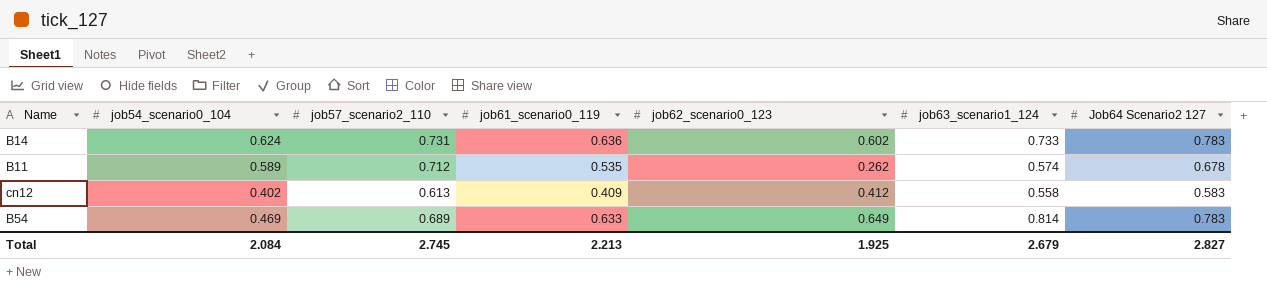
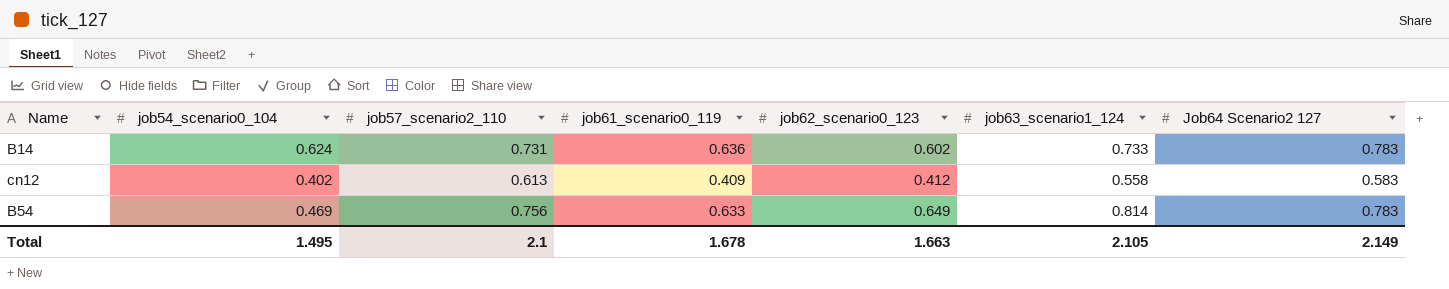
row B11: 0.589 | 0.712 | 0.535 | 0.262 | 0.574 | 0.678 -> none
B54 | job57_scenario2_110: 0.689 -> 0.756
Total | job54_scenario0_104: 2.084 -> 1.495
Total | job57_scenario2_110: 2.745 -> 2.1
Total | job61_scenario0_119: 2.213 -> 1.678
Total | job62_scenario0_123: 1.925 -> 1.663
Total | job63_scenario1_124: 2.679 -> 2.105
Total | Job64 Scenario2 127: 2.827 -> 2.149

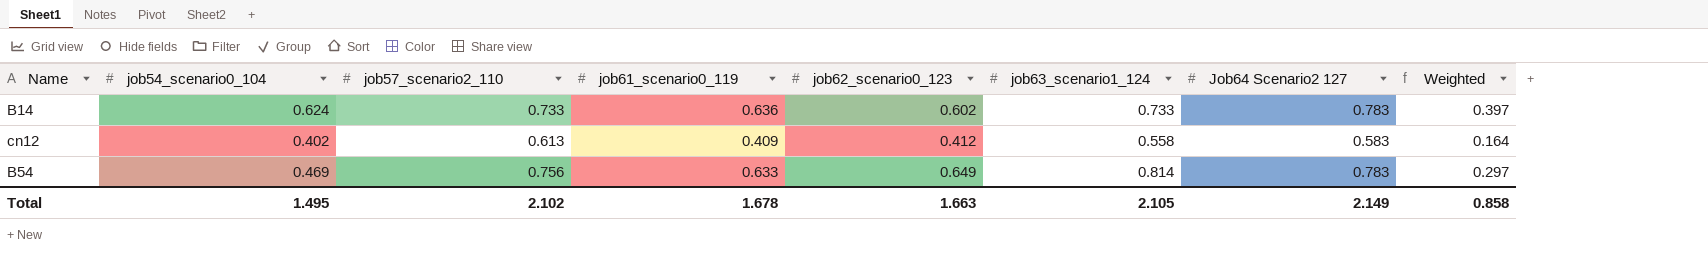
column Weighted | formula: none -> [job54_scenario0_104] * [job61_scenario0_119]
B14 | job57_scenario2_110: 0.731 -> 0.733
Total | job57_scenario2_110: 2.1 -> 2.102

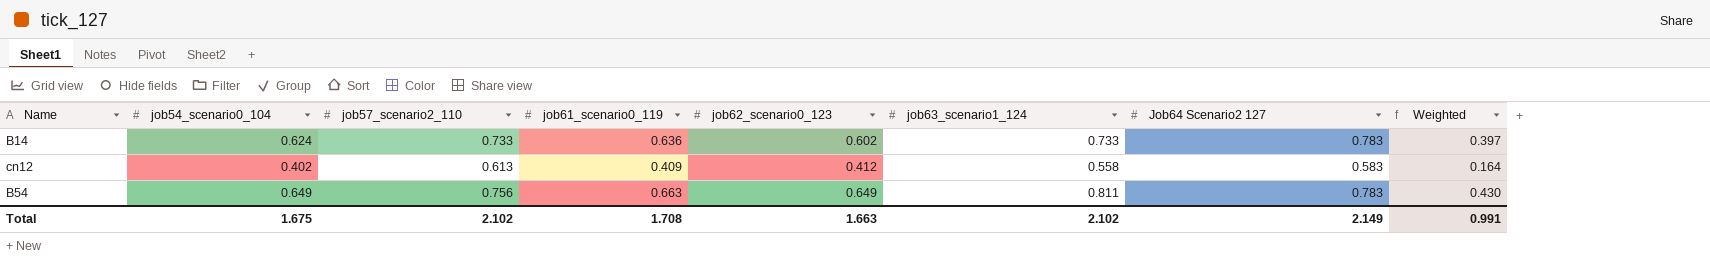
B54 | job54_scenario0_104: 0.469 -> 0.649
B54 | job61_scenario0_119: 0.633 -> 0.663
B54 | job63_scenario1_124: 0.814 -> 0.811
B54 | Weighted: 0.297 -> 0.430
Total | job54_scenario0_104: 1.495 -> 1.675
Total | job61_scenario0_119: 1.678 -> 1.708
Total | job63_scenario1_124: 2.105 -> 2.102
Total | Weighted: 0.858 -> 0.991

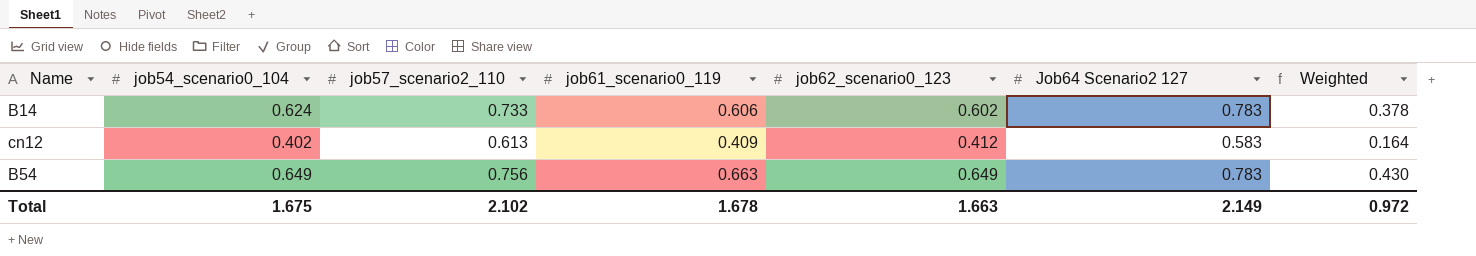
column job63_scenario1_124 | position: 6 -> none
B14 | job61_scenario0_119: 0.636 -> 0.606
B14 | Weighted: 0.397 -> 0.378
Total | job61_scenario0_119: 1.708 -> 1.678
Total | Weighted: 0.991 -> 0.972

